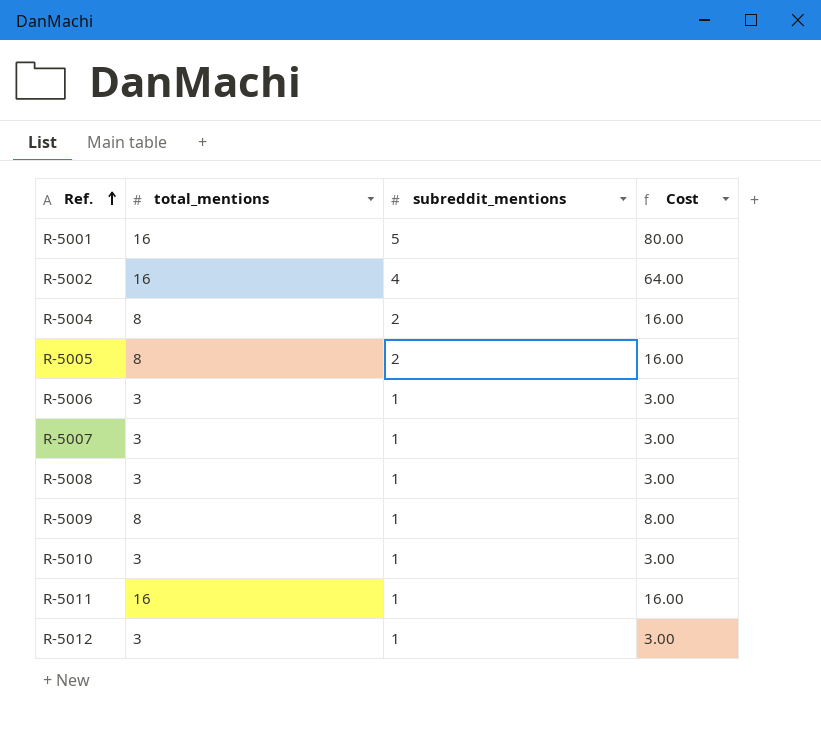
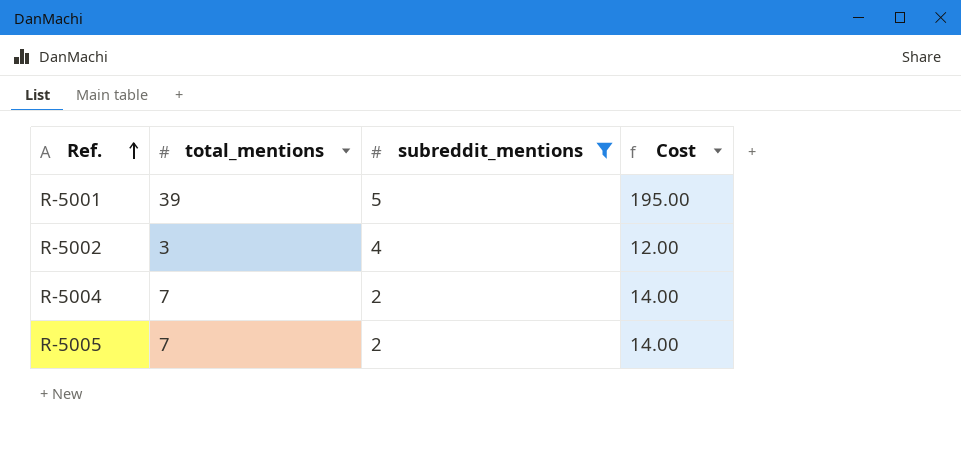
filter: none -> subreddit_mentions != 1
R-5001 | total_mentions: 16 -> 39
R-5001 | Cost: 80.00 -> 195.00
R-5002 | total_mentions: 16 -> 3
R-5002 | Cost: 64.00 -> 12.00
R-5004 | total_mentions: 8 -> 7
R-5004 | Cost: 16.00 -> 14.00
R-5005 | total_mentions: 8 -> 7
R-5005 | Cost: 16.00 -> 14.00

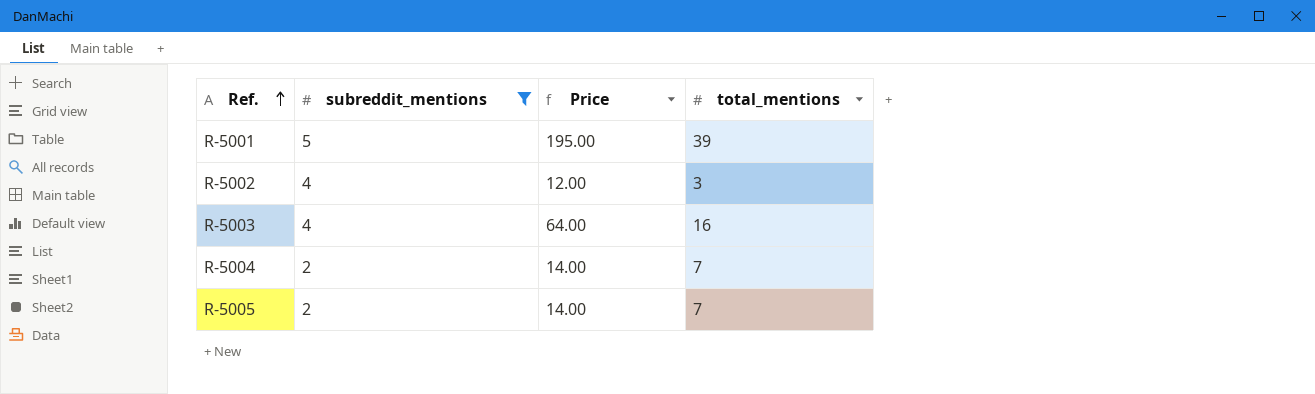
column name: Cost -> Price
column total_mentions | position: 2 -> 4
row R-5003: none -> 4 | 64.00 | 16

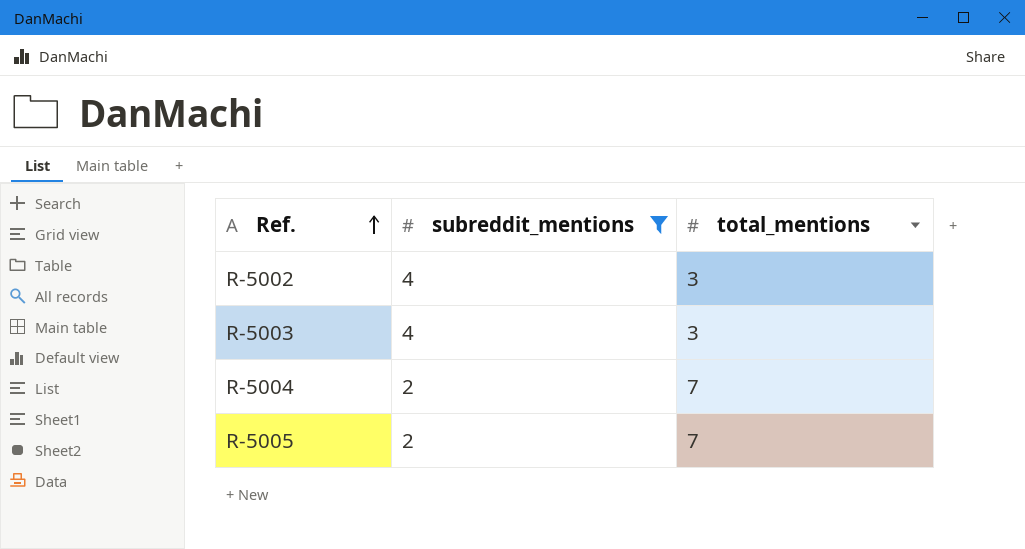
column Price | formula: [subreddit_mentions] * [total_mentions] -> none
row R-5001: 5 | 195.00 | 39 -> none
R-5003 | total_mentions: 16 -> 3

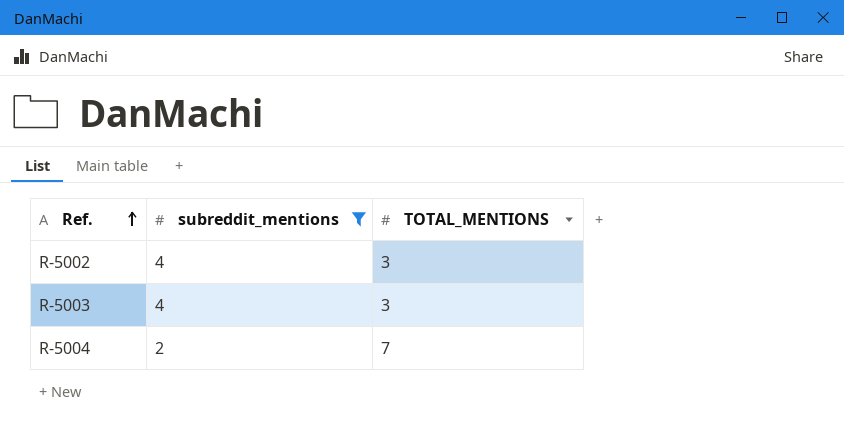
column name: total_mentions -> TOTAL_MENTIONS
row R-5005: 2 | 7 -> none

